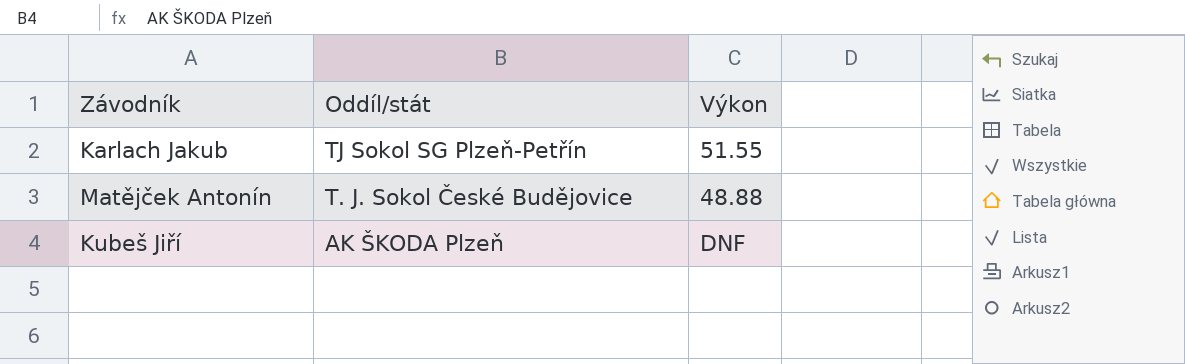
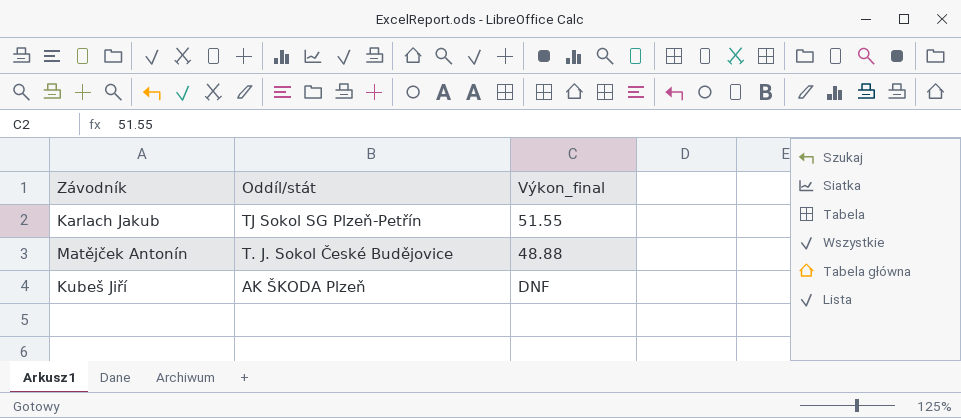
column name: Výkon -> Výkon_final

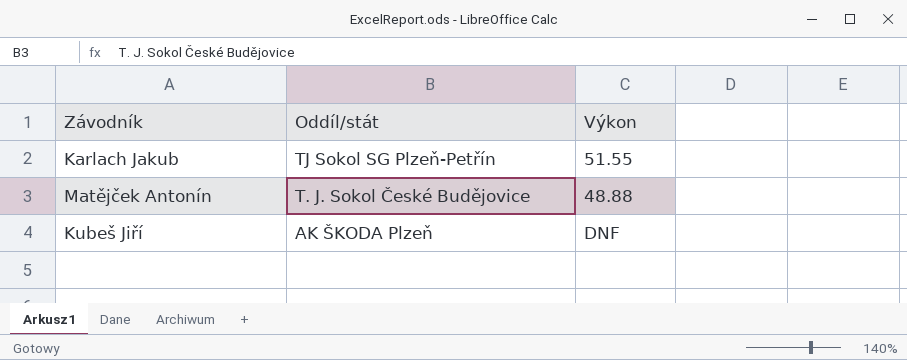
column name: Výkon_final -> Výkon

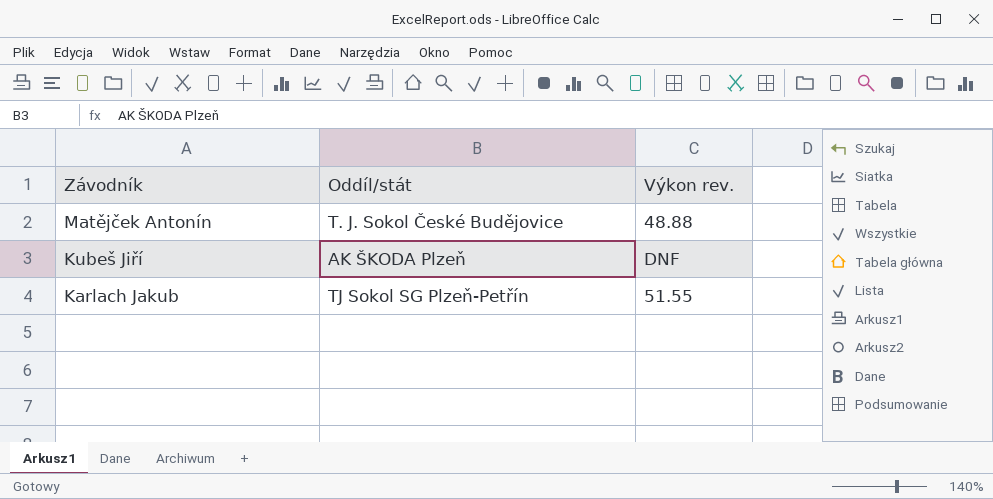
row order: Oddíl/stát descending -> Závodník descending
column name: Výkon -> Výkon rev.

